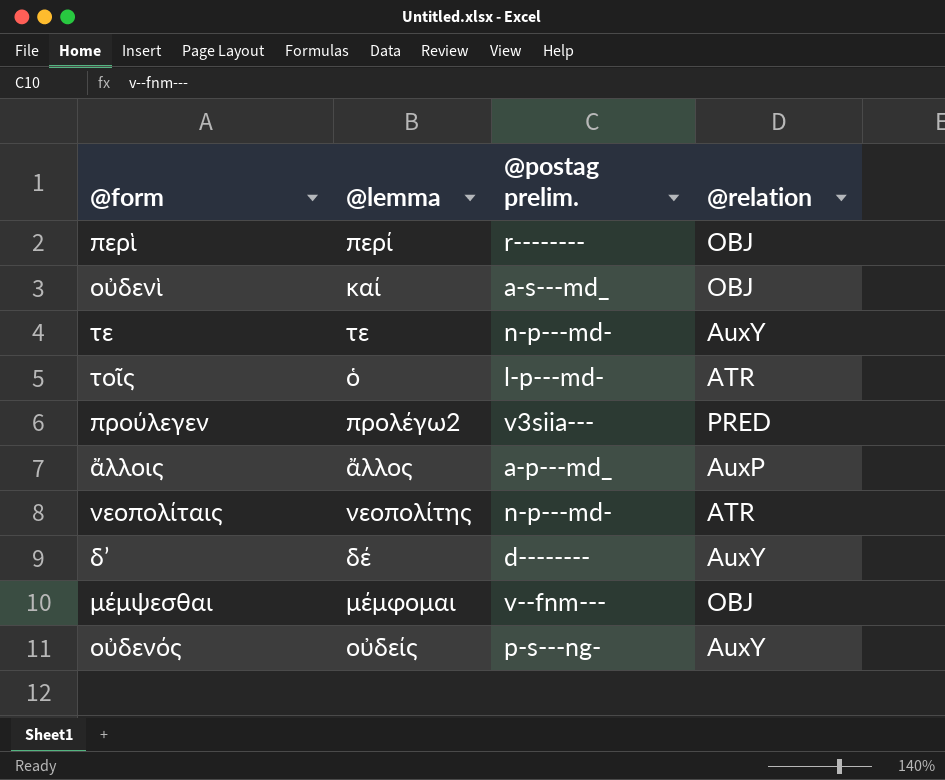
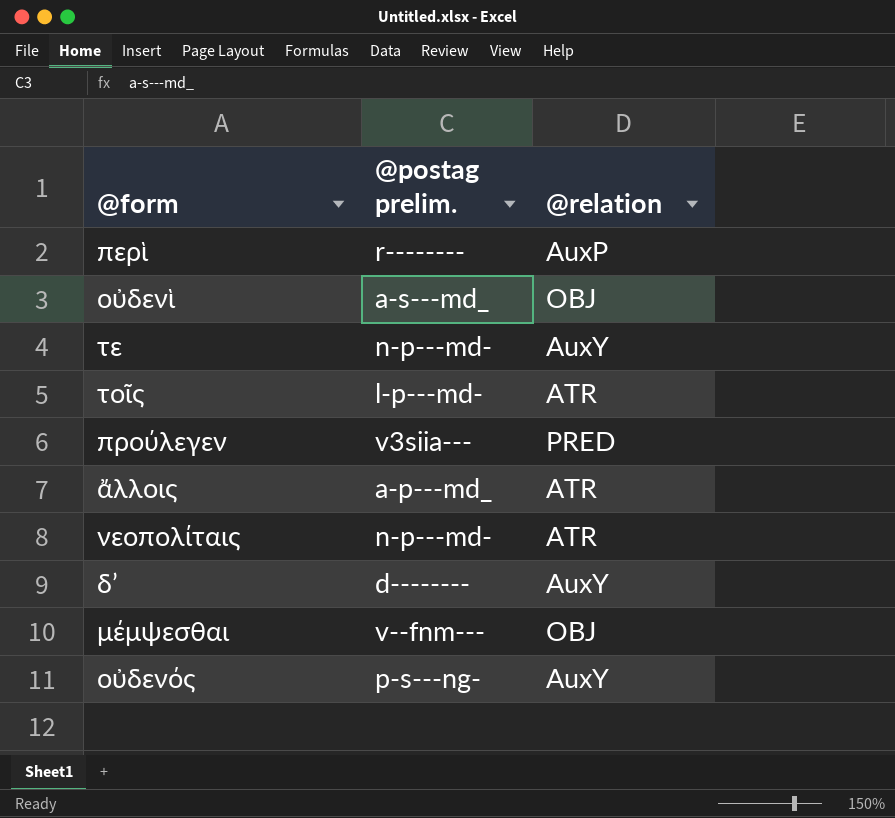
column @lemma | position: 2 -> none
περὶ | @relation: OBJ -> AuxP
ἄλλοις | @relation: AuxP -> ATR

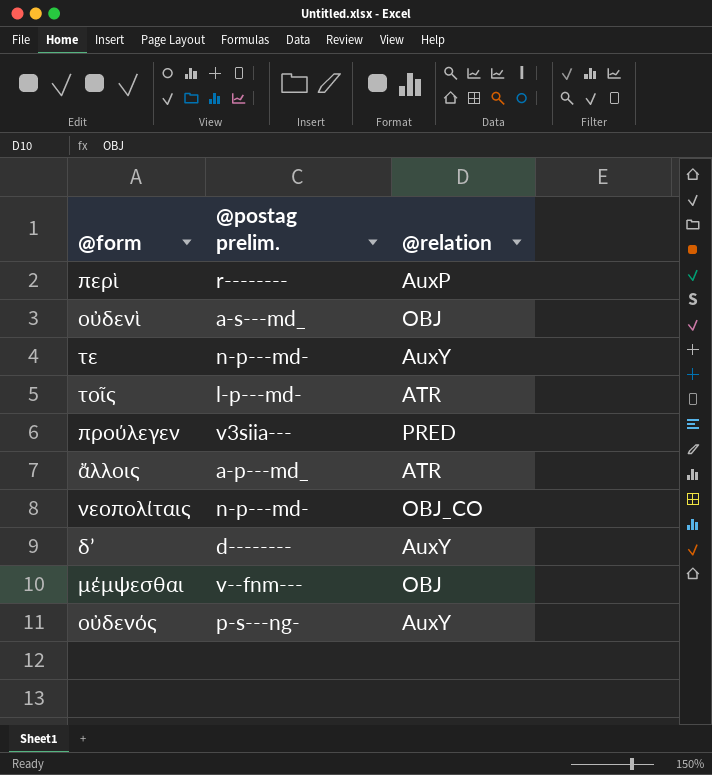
νεοπολίταις | @relation: ATR -> OBJ_CO

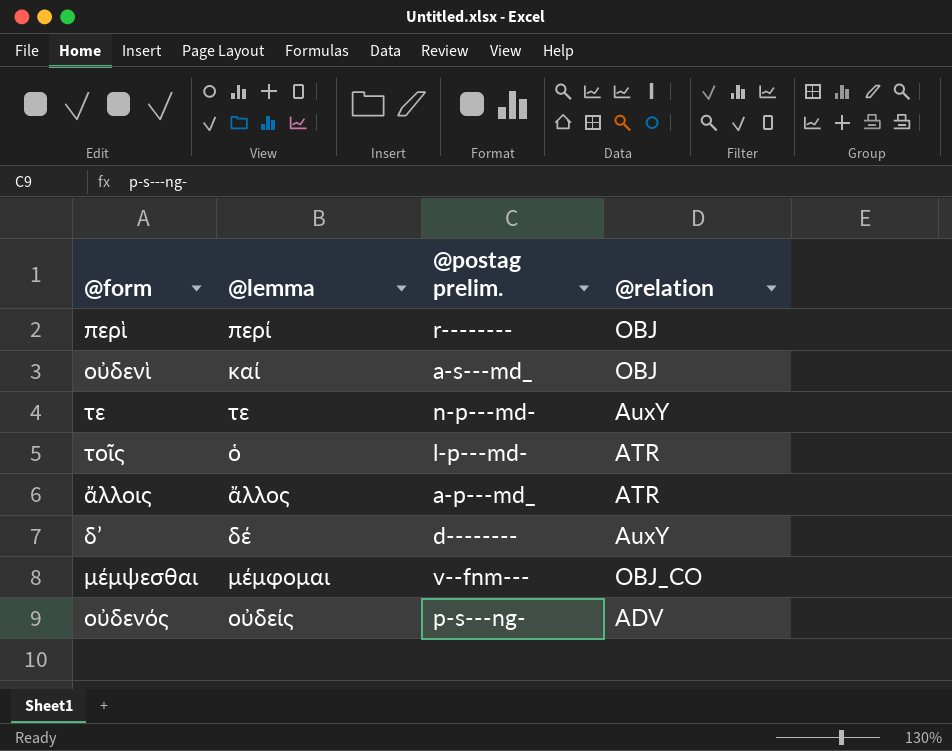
column @lemma | position: none -> 2
row προύλεγεν: v3siia--- | PRED -> none
row νεοπολίταις: n-p---md- | OBJ_CO -> none
περὶ | @relation: AuxP -> OBJ
μέμψεσθαι | @relation: OBJ -> OBJ_CO
οὐδενός | @relation: AuxY -> ADV

